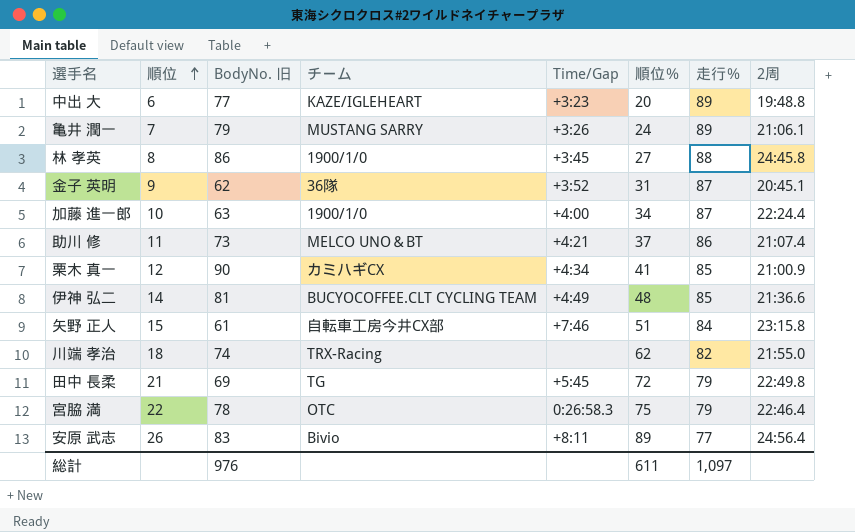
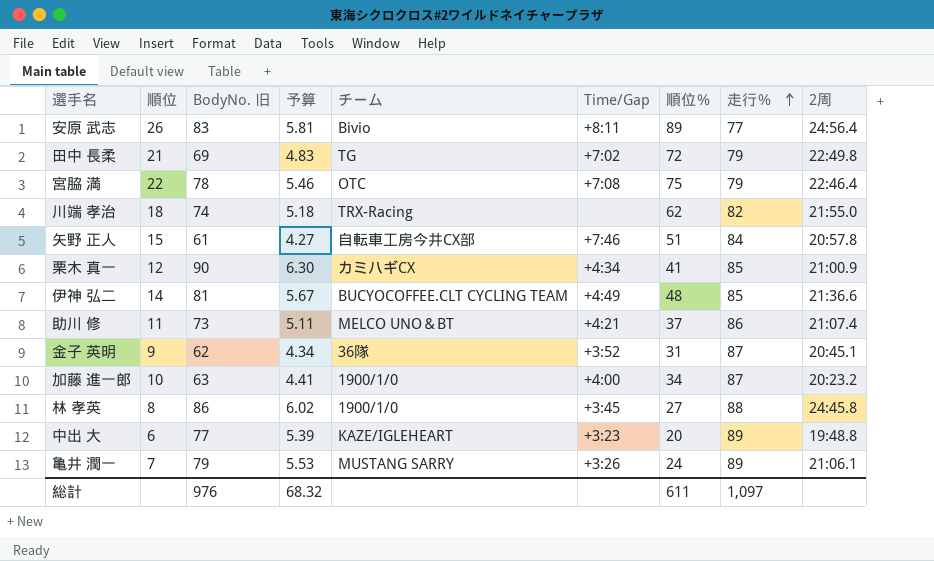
row order: 順位 ascending -> 走行％ ascending
column 予算 | formula: none -> [BodyNo. 旧] * 0.07
田中 長柔 | Time/Gap: +5:45 -> +7:02
宮脇 満 | Time/Gap: 0:26:58.3 -> +7:08
矢野 正人 | 2周: 23:15.8 -> 20:57.8
加藤 進一郎 | 2周: 22:24.4 -> 20:23.2

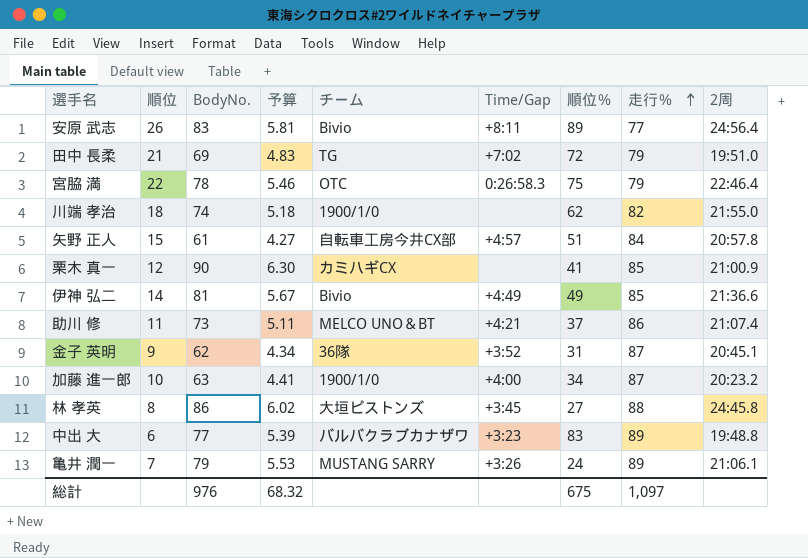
column name: BodyNo. 旧 -> BodyNo.
田中 長柔 | 2周: 22:49.8 -> 19:51.0
宮脇 満 | Time/Gap: +7:08 -> 0:26:58.3
川端 孝治 | チーム: TRX-Racing -> 1900/1/0
矢野 正人 | Time/Gap: +7:46 -> +4:57
栗木 真一 | Time/Gap: +4:34 -> none
伊神 弘二 | チーム: BUCYOCOFFEE.CLT CYCLING TEAM -> Bivio
伊神 弘二 | 順位％: 48 -> 49
林 孝英 | チーム: 1900/1/0 -> 大垣ピストンズ
中出 大 | チーム: KAZE/IGLEHEART -> バルバクラブカナザワ
中出 大 | 順位％: 20 -> 83
総計 | 順位％: 611 -> 675

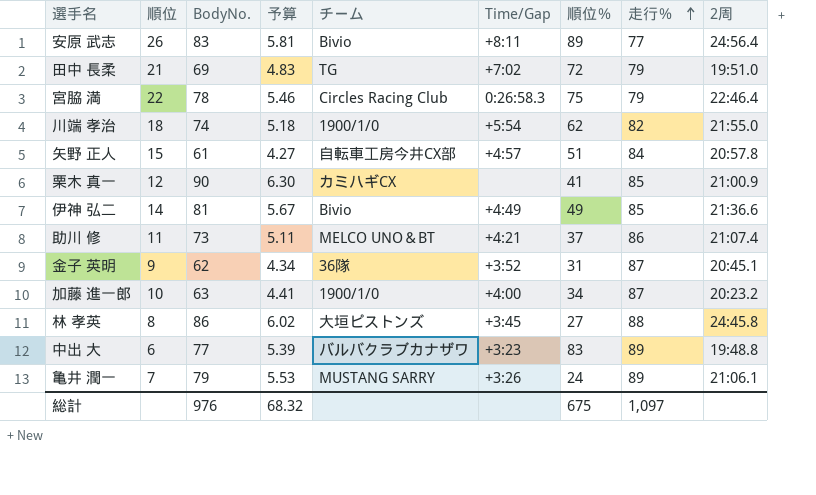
宮脇 満 | チーム: OTC -> Circles Racing Club
川端 孝治 | Time/Gap: none -> +5:54

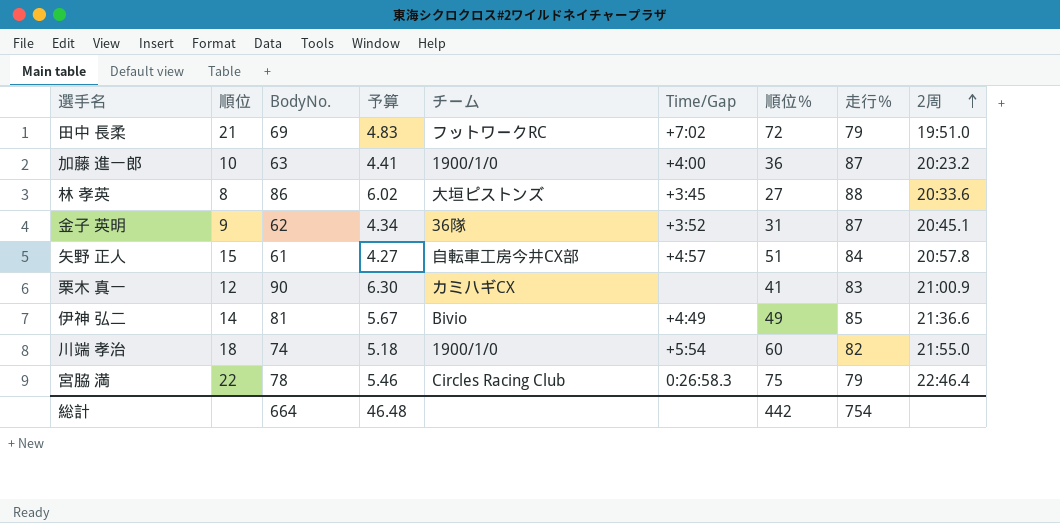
row order: 走行％ ascending -> 2周 ascending
row 安原 武志: 26 | 83 | 5.81 | Bivio | +8:11 | 89 | 77 | 24:56.4 -> none
row 助川 修: 11 | 73 | 5.11 | MELCO UNO＆BT | +4:21 | 37 | 86 | 21:07.4 -> none
row 中出 大: 6 | 77 | 5.39 | バルバクラブカナザワ | +3:23 | 83 | 89 | 19:48.8 -> none
row 亀井 潤一: 7 | 79 | 5.53 | MUSTANG SARRY | +3:26 | 24 | 89 | 21:06.1 -> none
田中 長柔 | チーム: TG -> フットワークRC
加藤 進一郎 | 順位％: 34 -> 36
林 孝英 | 2周: 24:45.8 -> 20:33.6
栗木 真一 | 走行％: 85 -> 83
川端 孝治 | 順位％: 62 -> 60
総計 | BodyNo.: 976 -> 664
総計 | 予算: 68.32 -> 46.48
総計 | 順位％: 675 -> 442
総計 | 走行％: 1,097 -> 754

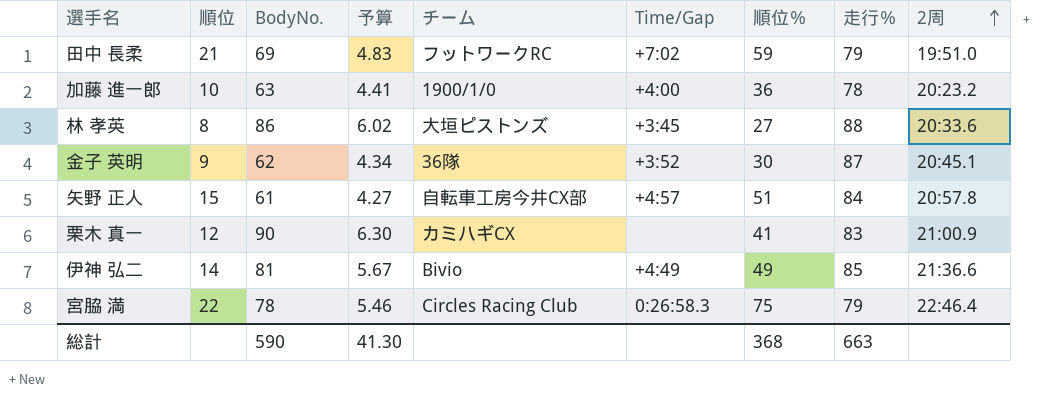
row 川端 孝治: 18 | 74 | 5.18 | 1900/1/0 | +5:54 | 60 | 82 | 21:55.0 -> none
田中 長柔 | 順位％: 72 -> 59
加藤 進一郎 | 走行％: 87 -> 78
金子 英明 | 順位％: 31 -> 30
総計 | BodyNo.: 664 -> 590
総計 | 予算: 46.48 -> 41.30
総計 | 順位％: 442 -> 368
総計 | 走行％: 754 -> 663

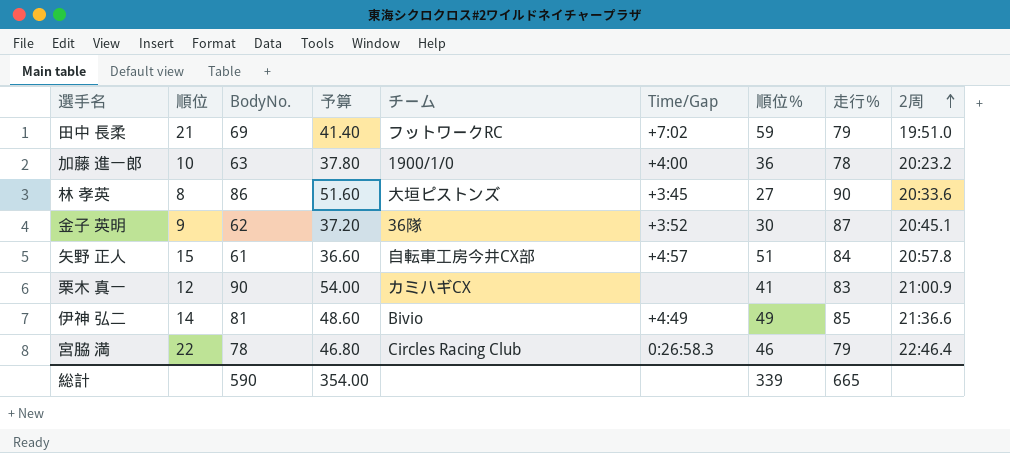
column 予算 | formula: [BodyNo.] * 0.07 -> [BodyNo.] * 0.6
林 孝英 | 走行％: 88 -> 90
宮脇 満 | 順位％: 75 -> 46
総計 | 予算: 41.30 -> 354.00
総計 | 順位％: 368 -> 339
総計 | 走行％: 663 -> 665

